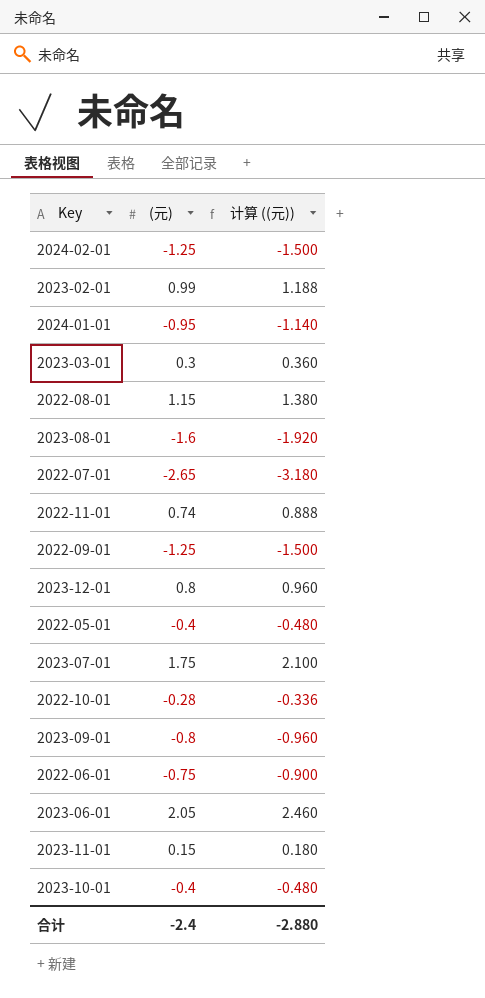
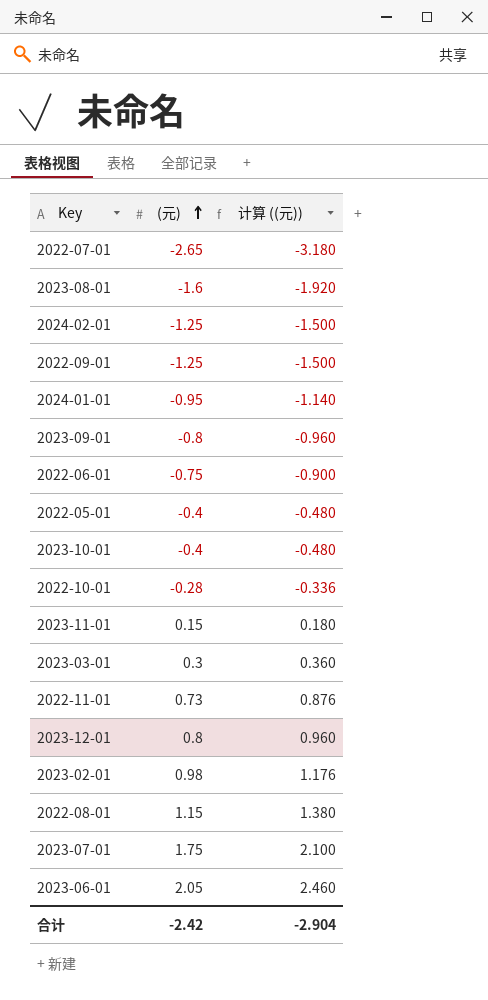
row order: none -> (元) ascending
2022-11-01 | (元): 0.74 -> 0.73
2022-11-01 | 计算 ((元)): 0.888 -> 0.876
2023-02-01 | (元): 0.99 -> 0.98
2023-02-01 | 计算 ((元)): 1.188 -> 1.176
合计 | (元): -2.4 -> -2.42
合计 | 计算 ((元)): -2.880 -> -2.904

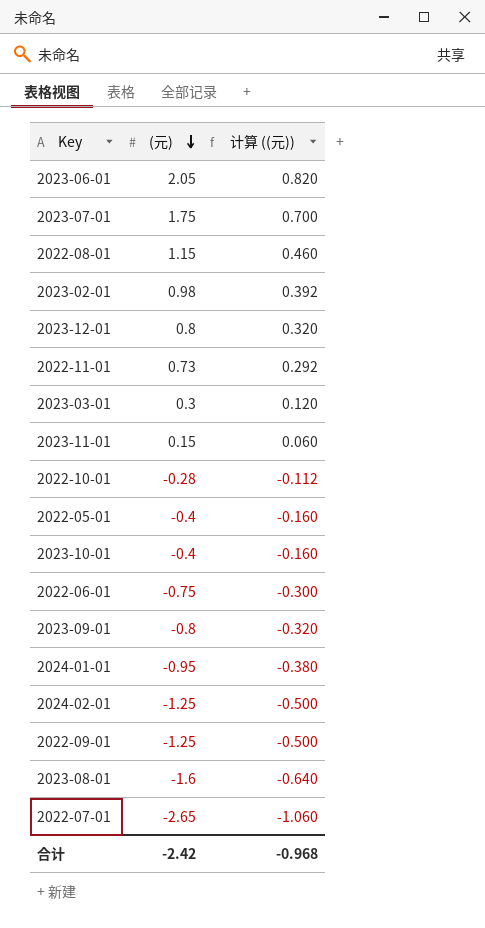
row order: (元) ascending -> (元) descending
column 计算 ((元)) | formula: [(元)] * 1.2 -> [(元)] * 0.4
合计 | 计算 ((元)): -2.904 -> -0.968

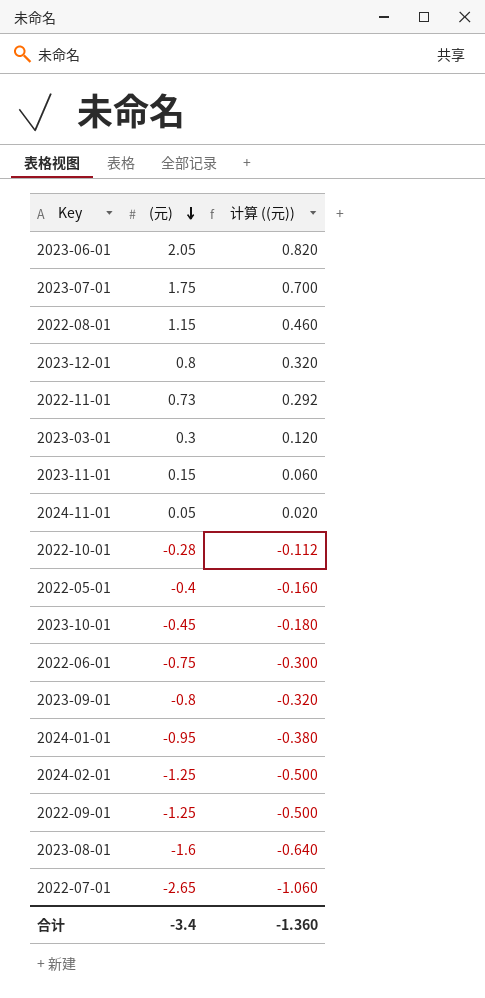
row 2023-02-01: 0.98 | 0.392 -> none
row 2024-11-01: none -> 0.05 | 0.020
2023-10-01 | (元): -0.4 -> -0.45
2023-10-01 | 计算 ((元)): -0.160 -> -0.180
合计 | (元): -2.42 -> -3.4
合计 | 计算 ((元)): -0.968 -> -1.360

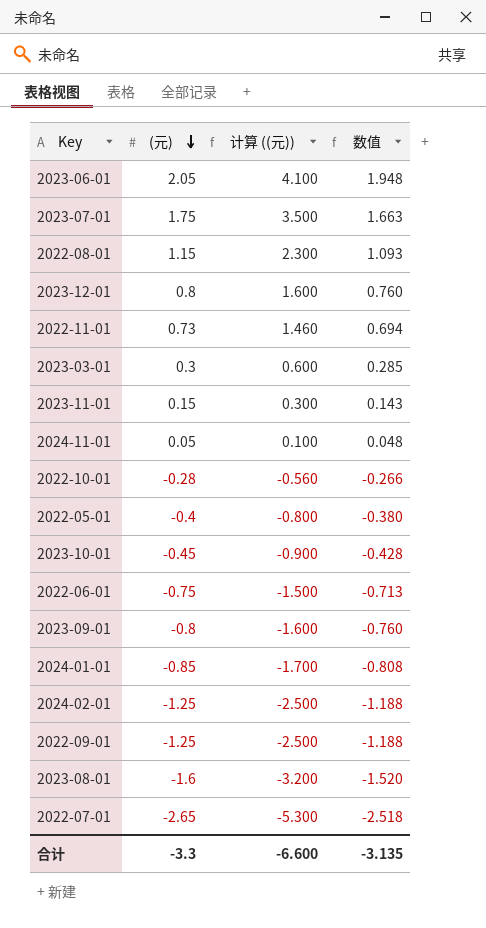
column 计算 ((元)) | formula: [(元)] * 0.4 -> [(元)] * 2
column 数值 | formula: none -> [(元)] * 0.95
2024-01-01 | (元): -0.95 -> -0.85
合计 | (元): -3.4 -> -3.3
合计 | 计算 ((元)): -1.360 -> -6.600

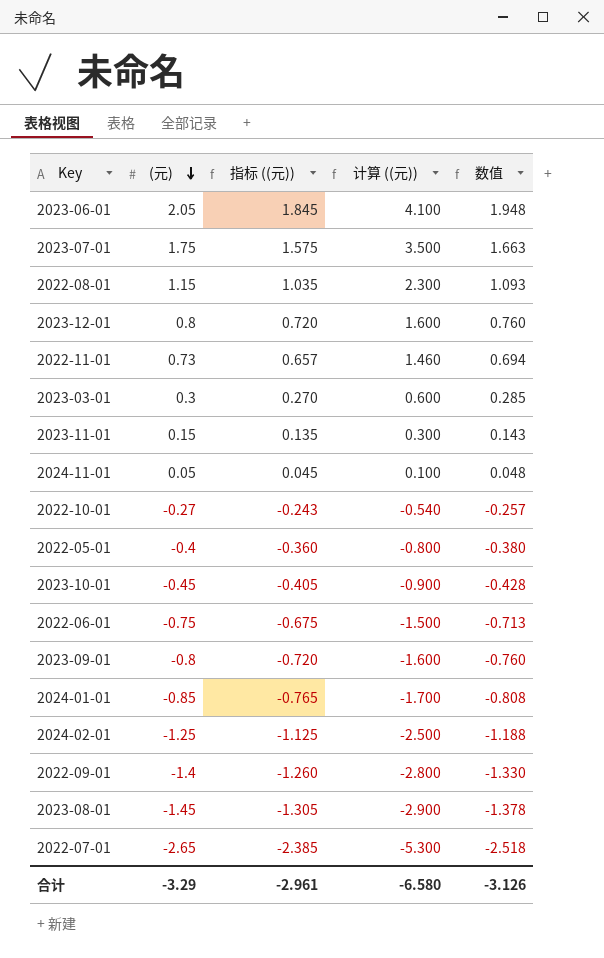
column 指标 ((元)) | formula: none -> [(元)] * 0.9
2022-10-01 | (元): -0.28 -> -0.27
2022-10-01 | 计算 ((元)): -0.560 -> -0.540
2022-10-01 | 数值: -0.266 -> -0.257
2022-09-01 | (元): -1.25 -> -1.4
2022-09-01 | 计算 ((元)): -2.500 -> -2.800
2022-09-01 | 数值: -1.188 -> -1.330
2023-08-01 | (元): -1.6 -> -1.45
2023-08-01 | 计算 ((元)): -3.200 -> -2.900
2023-08-01 | 数值: -1.520 -> -1.378
合计 | (元): -3.3 -> -3.29
合计 | 计算 ((元)): -6.600 -> -6.580
合计 | 数值: -3.135 -> -3.126

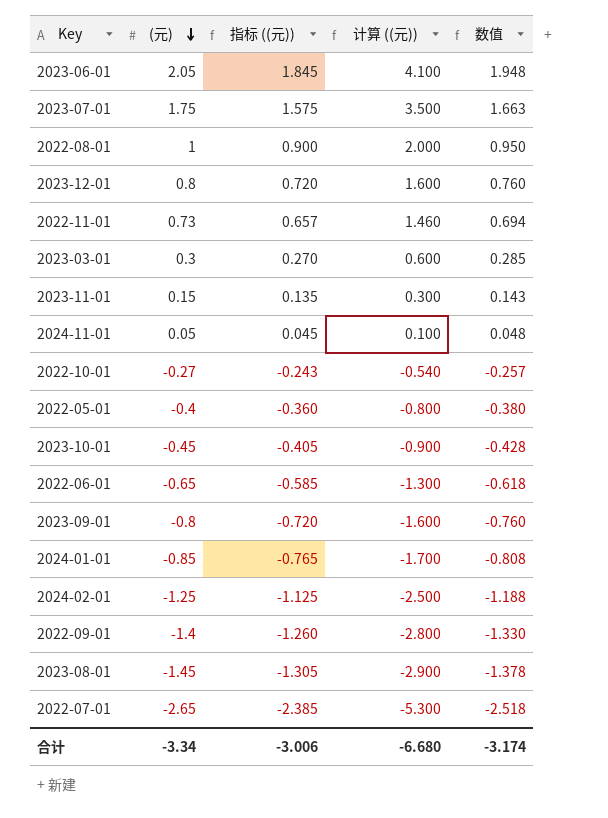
2022-08-01 | (元): 1.15 -> 1
2022-08-01 | 指标 ((元)): 1.035 -> 0.900
2022-08-01 | 计算 ((元)): 2.300 -> 2.000
2022-08-01 | 数值: 1.093 -> 0.950
2022-06-01 | (元): -0.75 -> -0.65
2022-06-01 | 指标 ((元)): -0.675 -> -0.585
2022-06-01 | 计算 ((元)): -1.500 -> -1.300
2022-06-01 | 数值: -0.713 -> -0.618
合计 | (元): -3.29 -> -3.34
合计 | 指标 ((元)): -2.961 -> -3.006
合计 | 计算 ((元)): -6.580 -> -6.680
合计 | 数值: -3.126 -> -3.174

